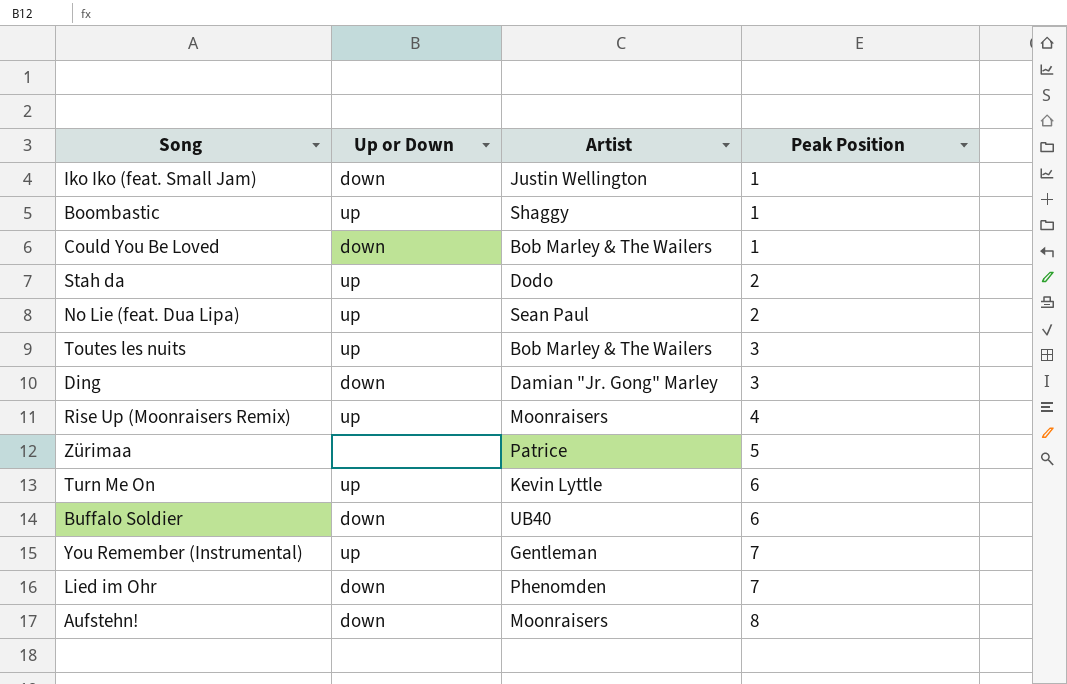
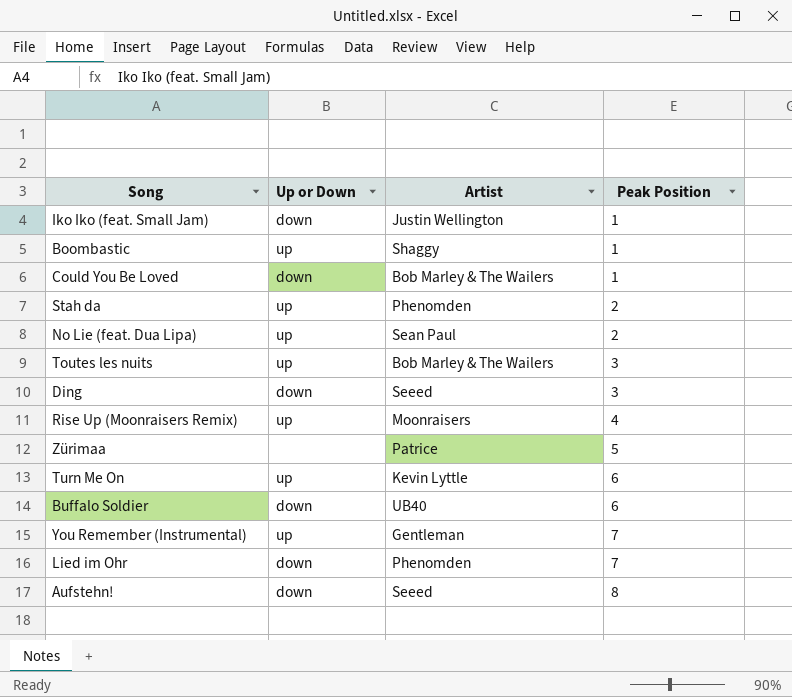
Stah da | Artist: Dodo -> Phenomden
Ding | Artist: Damian "Jr. Gong" Marley -> Seeed
Aufstehn! | Artist: Moonraisers -> Seeed

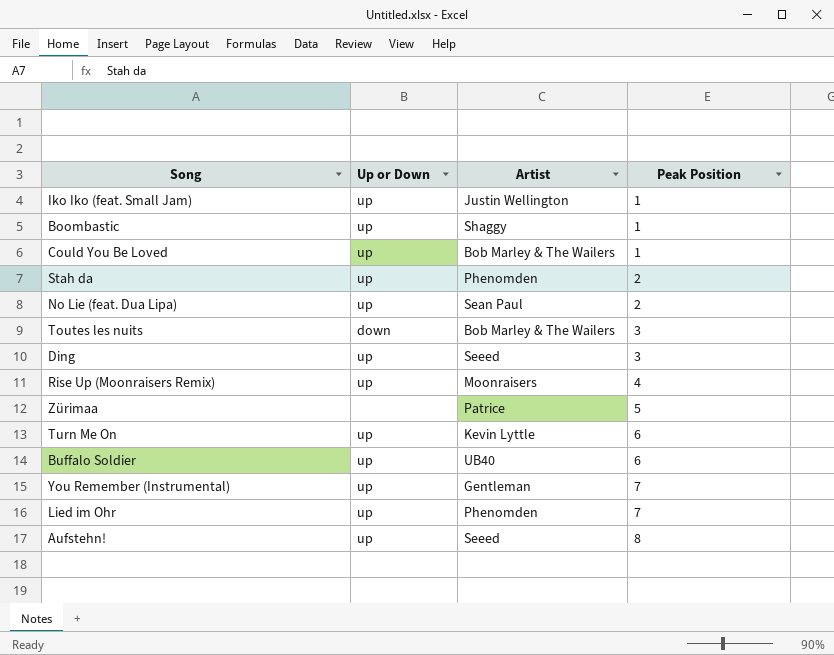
Iko Iko (feat. Small Jam) | Up or Down: down -> up
Could You Be Loved | Up or Down: down -> up
Toutes les nuits | Up or Down: up -> down
Ding | Up or Down: down -> up
Buffalo Soldier | Up or Down: down -> up
Lied im Ohr | Up or Down: down -> up
Aufstehn! | Up or Down: down -> up

